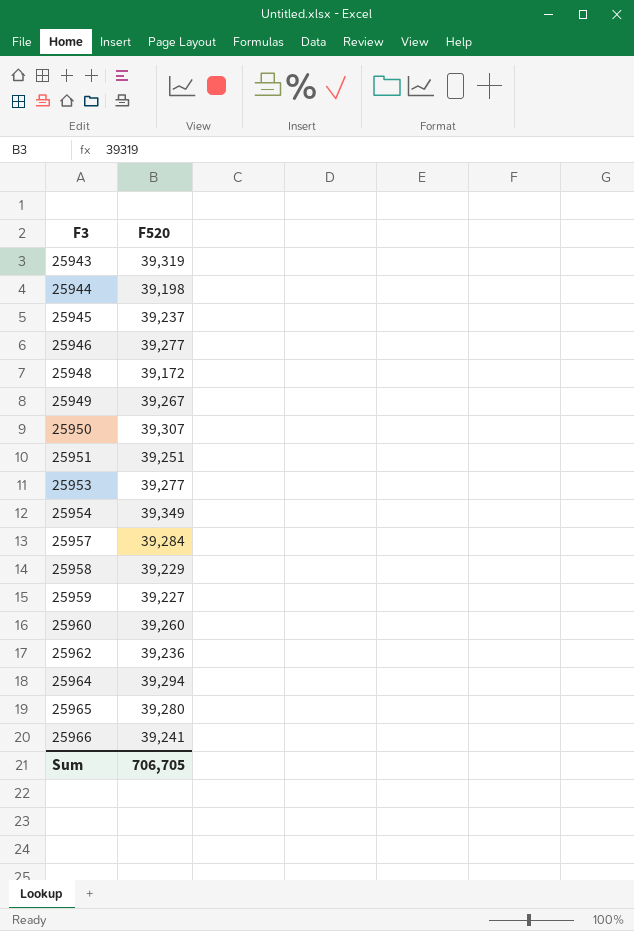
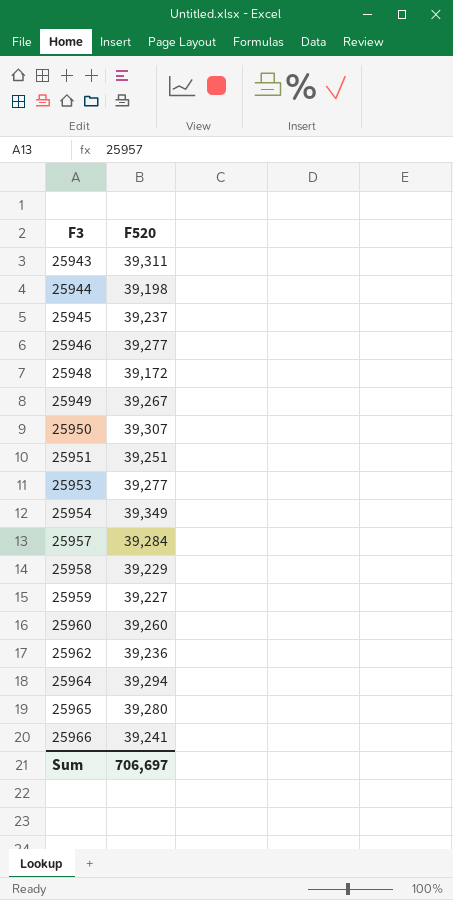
25943 | F520: 39,319 -> 39,311
Sum | F520: 706,705 -> 706,697

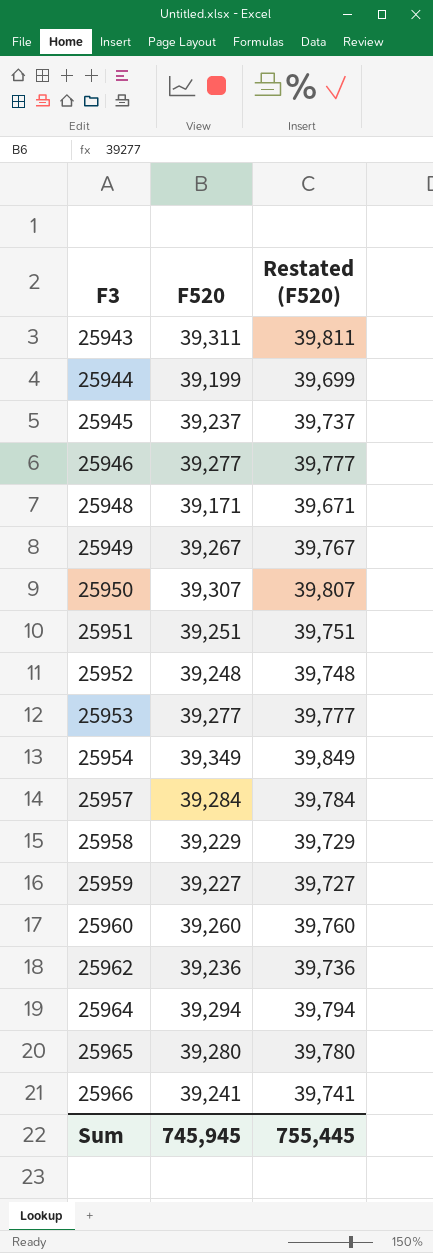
column Restated (F520) | formula: none -> [F520] + 500
25944 | F520: 39,198 -> 39,199
25948 | F520: 39,172 -> 39,171
row 25952: none -> 39,248 | 39,748
Sum | F520: 706,697 -> 745,945

